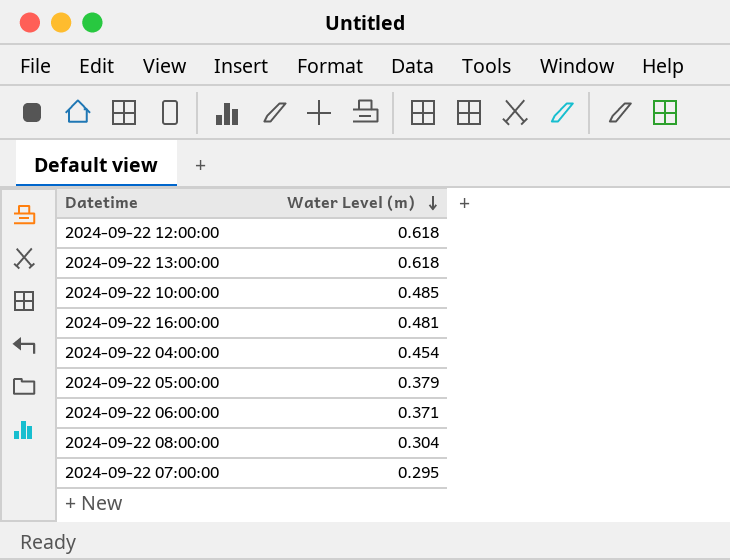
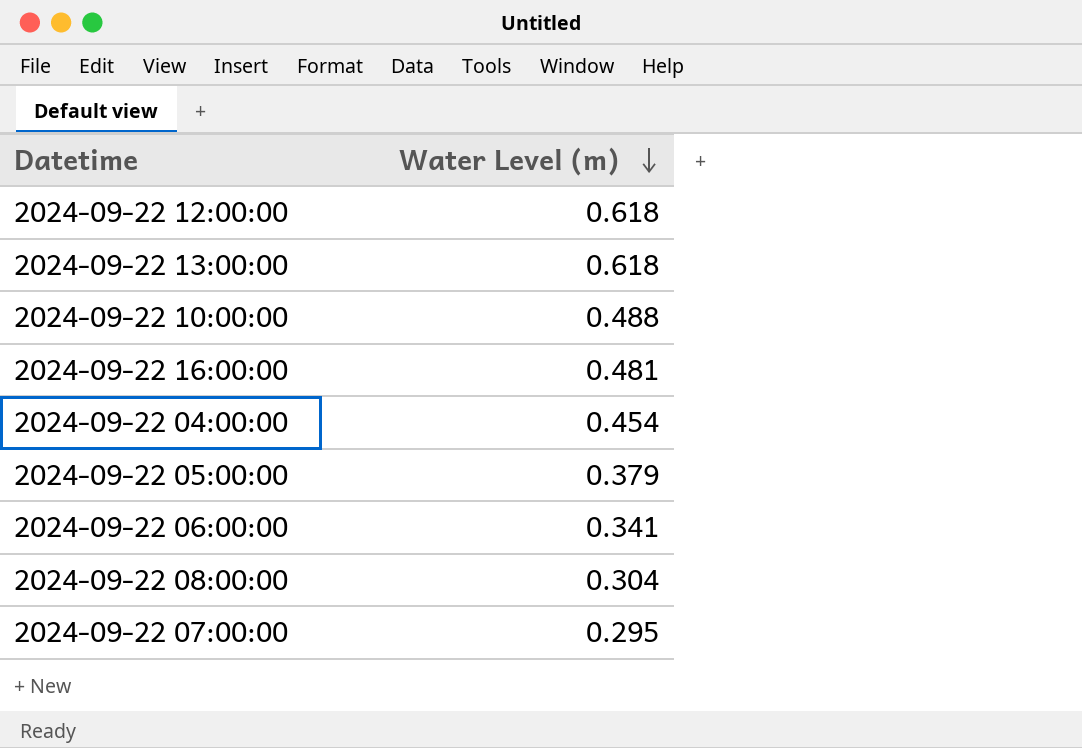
2024-09-22 10:00:00 | Water Level (m): 0.485 -> 0.488
2024-09-22 06:00:00 | Water Level (m): 0.371 -> 0.341

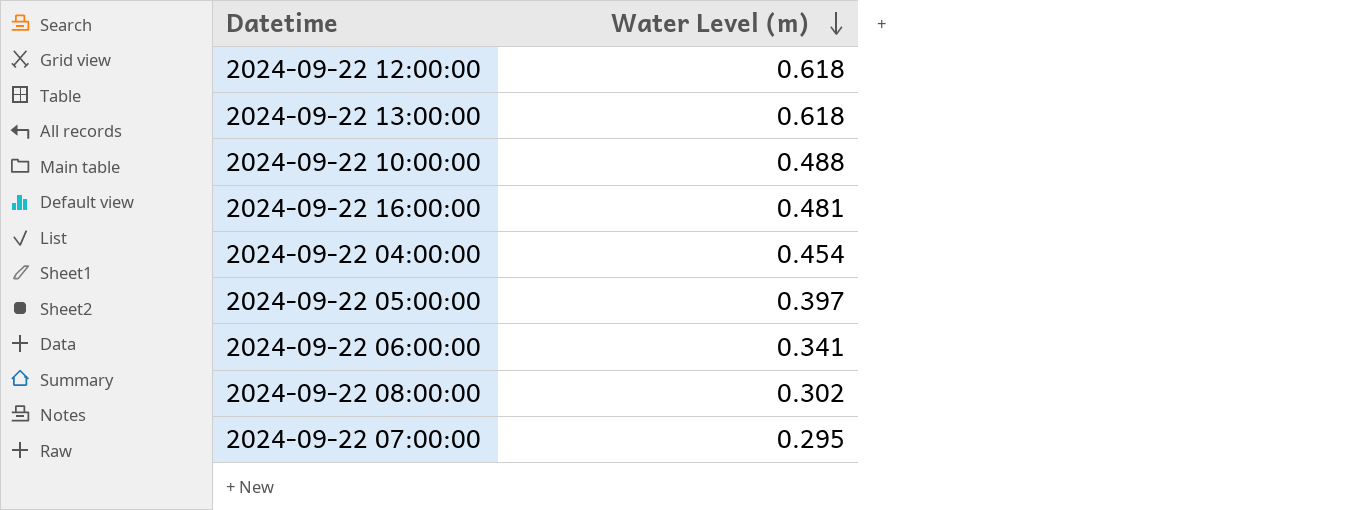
2024-09-22 05:00:00 | Water Level (m): 0.379 -> 0.397
2024-09-22 08:00:00 | Water Level (m): 0.304 -> 0.302

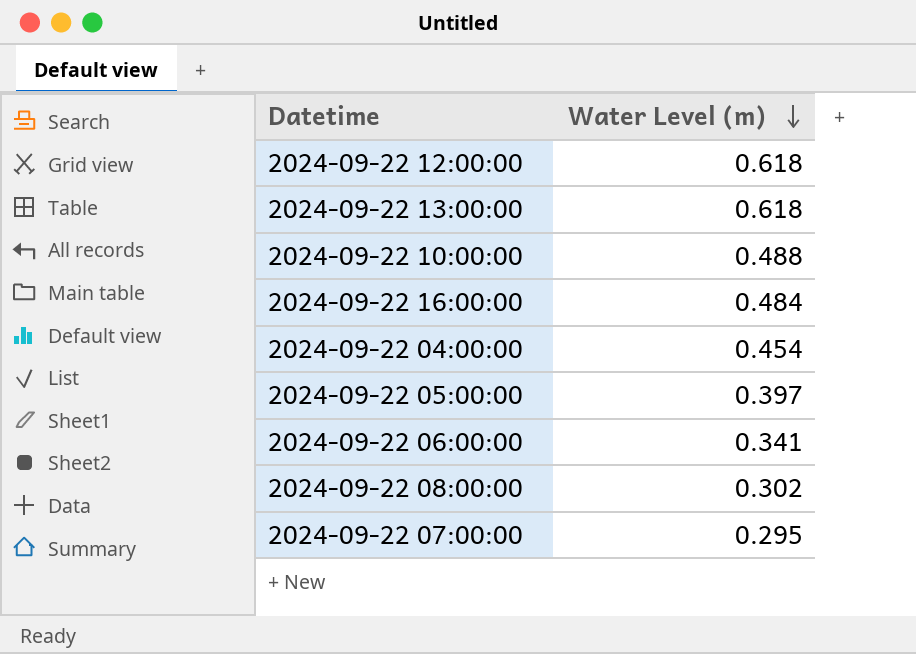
2024-09-22 16:00:00 | Water Level (m): 0.481 -> 0.484

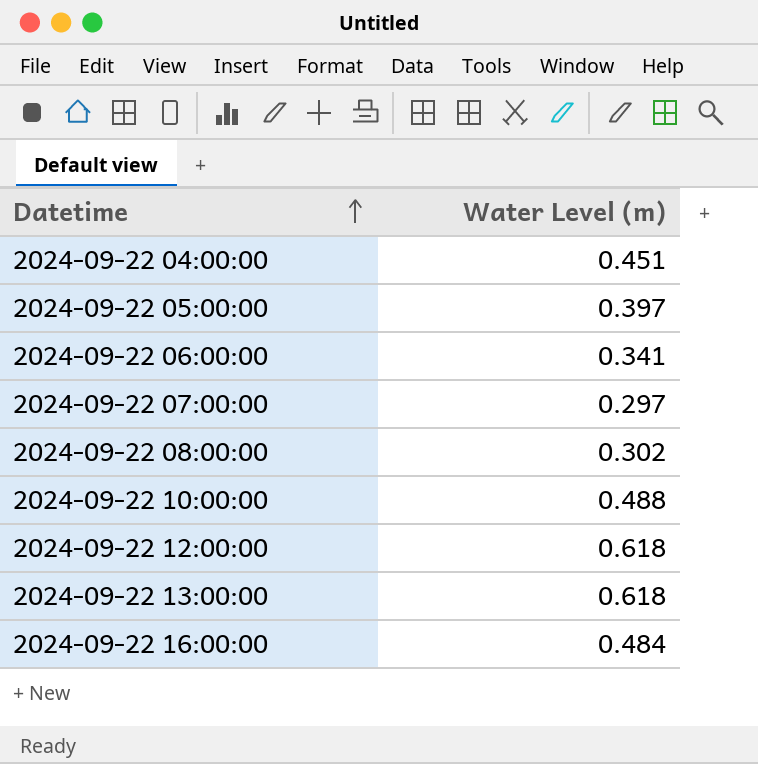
row order: Water Level (m) descending -> Datetime ascending
2024-09-22 04:00:00 | Water Level (m): 0.454 -> 0.451
2024-09-22 07:00:00 | Water Level (m): 0.295 -> 0.297

